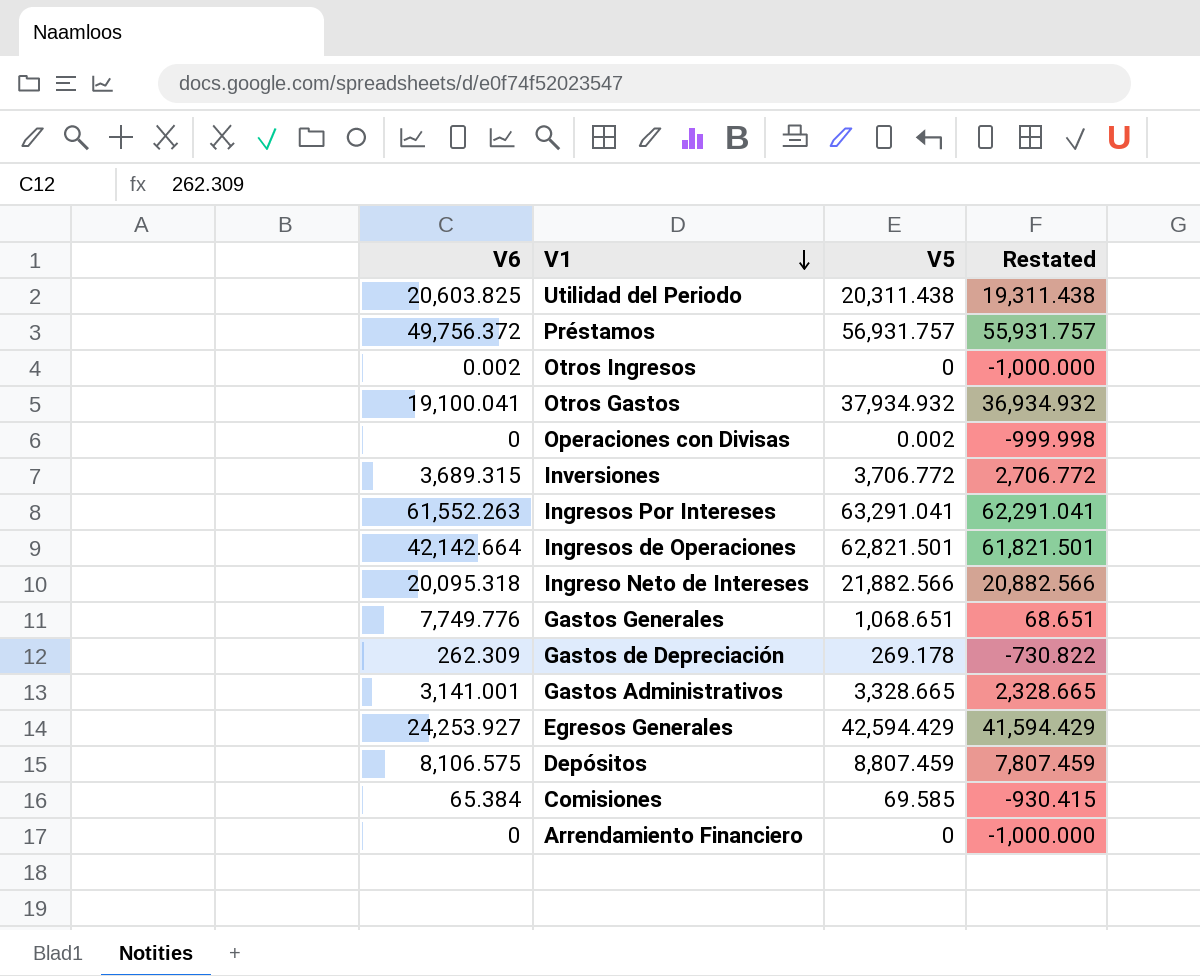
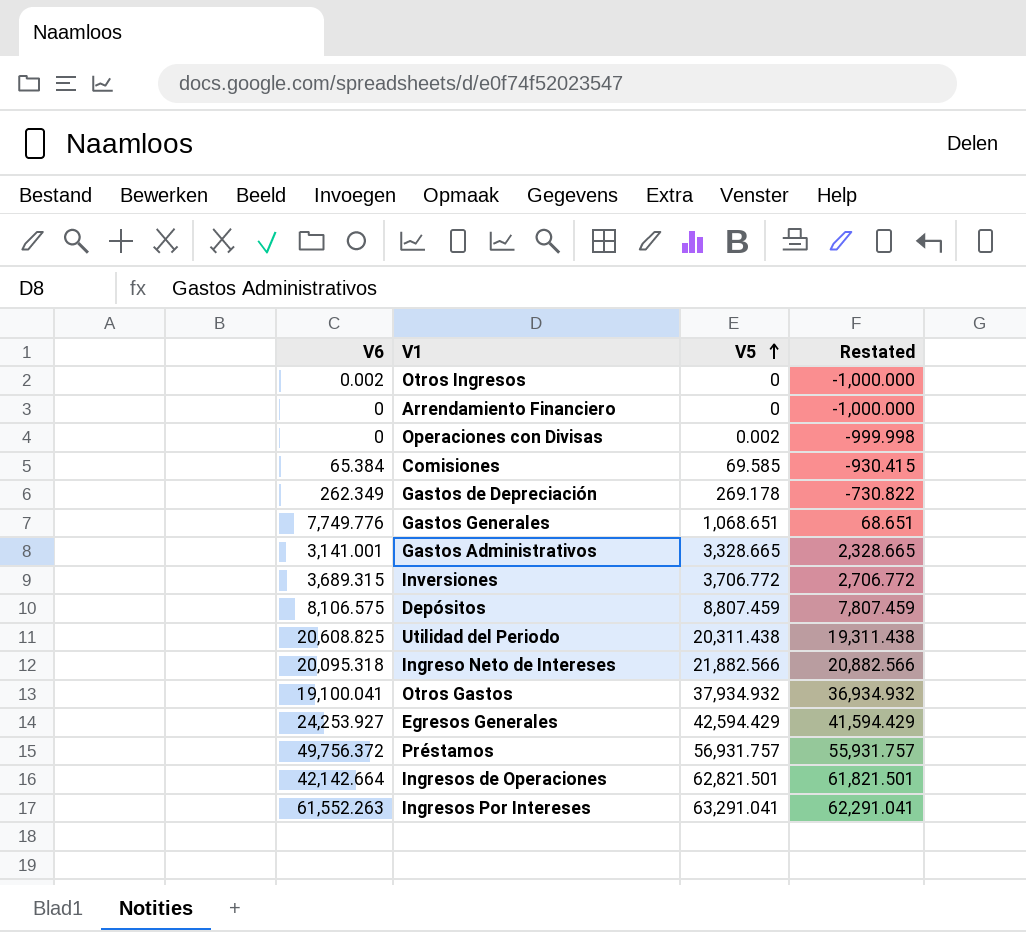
row order: V1 descending -> V5 ascending
Gastos de Depreciación | V6: 262.309 -> 262.349
Utilidad del Periodo | V6: 20,603.825 -> 20,608.825

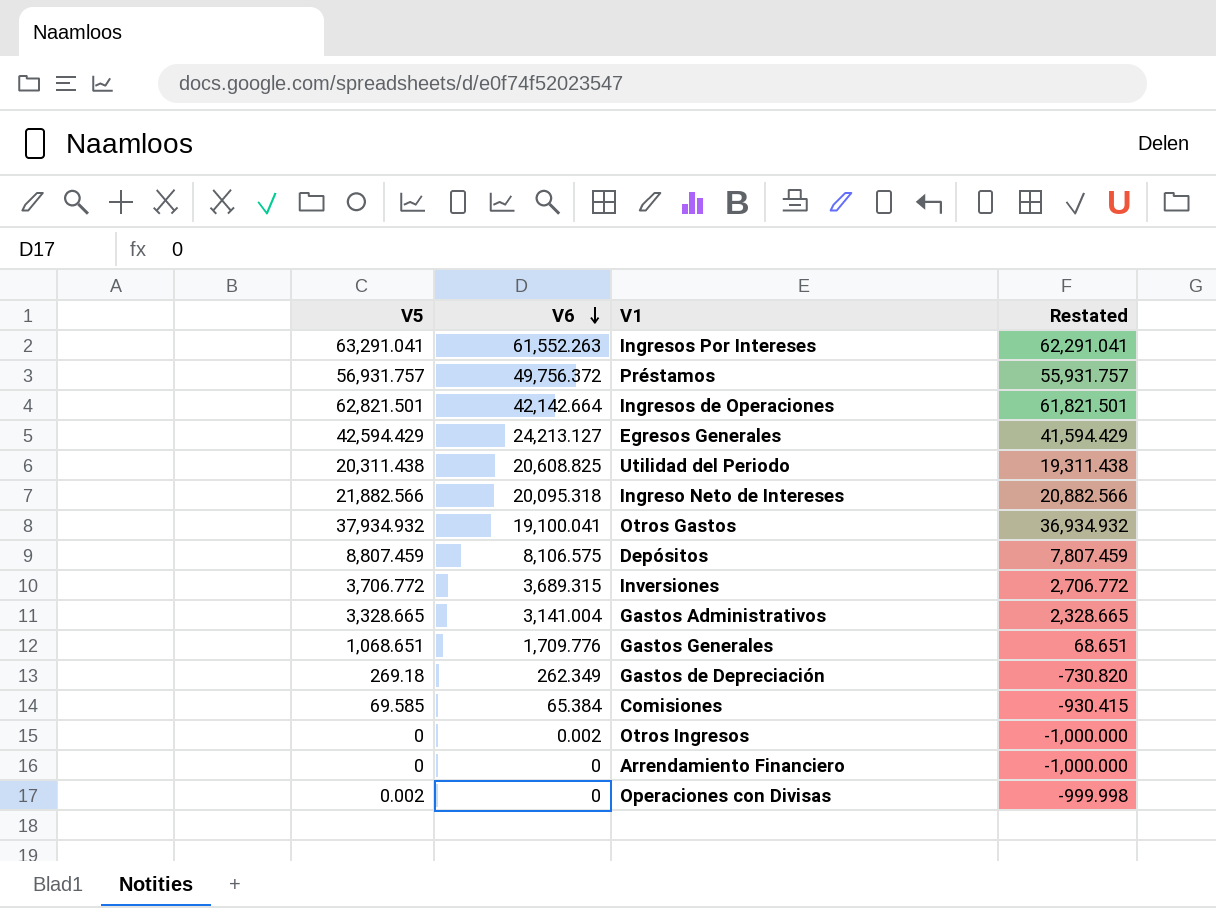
row order: V5 ascending -> V6 descending
column V5 | position: 3 -> 1
Egresos Generales | V6: 24,253.927 -> 24,213.127
Gastos Administrativos | V6: 3,141.001 -> 3,141.004
Gastos Generales | V6: 7,749.776 -> 1,709.776
Gastos de Depreciación | V5: 269.178 -> 269.18
Gastos de Depreciación | Restated: -730.822 -> -730.820

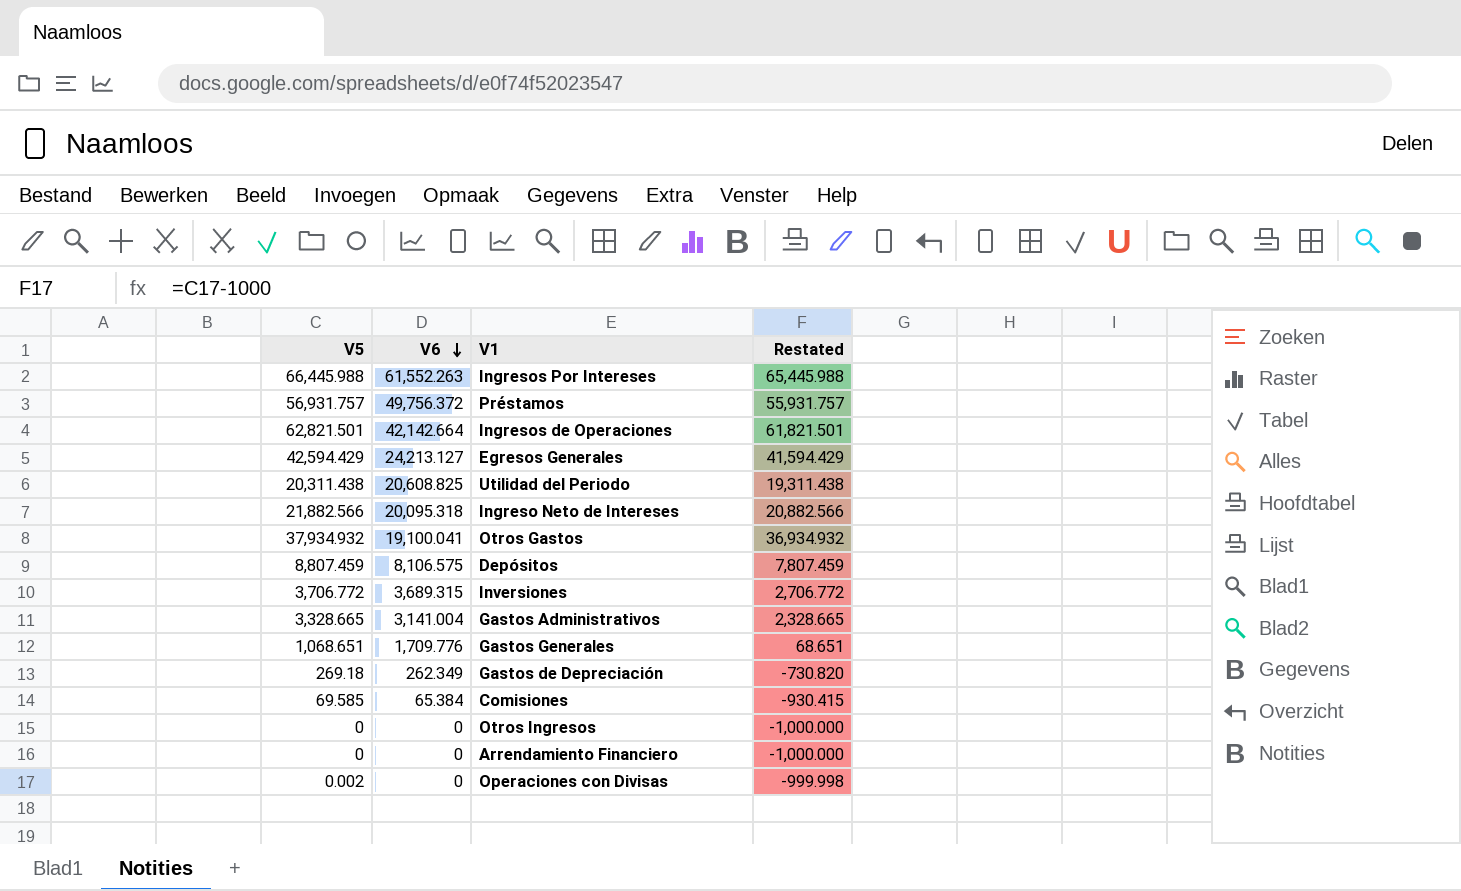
Ingresos Por Intereses | V5: 63,291.041 -> 66,445.988
Ingresos Por Intereses | Restated: 62,291.041 -> 65,445.988
Otros Ingresos | V6: 0.002 -> 0

